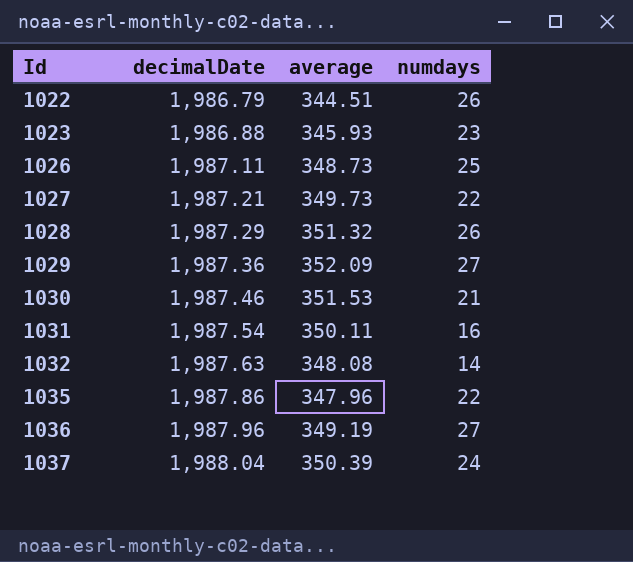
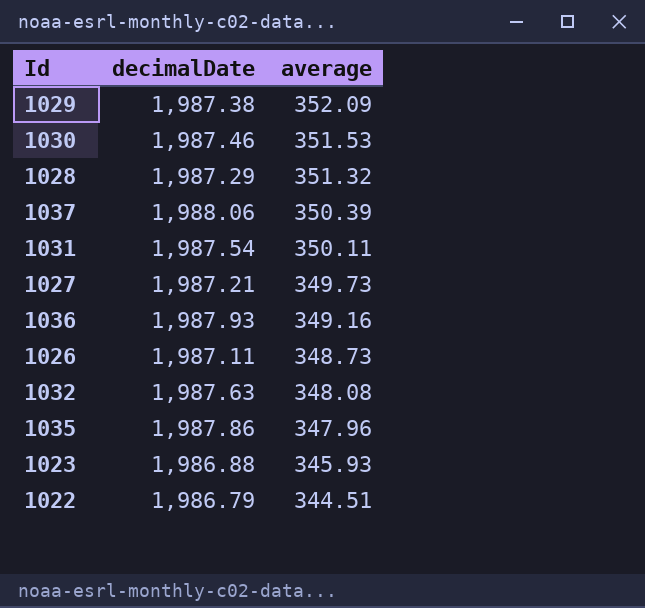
row order: Id ascending -> average descending
column numdays | position: 4 -> none
1029 | decimalDate: 1,987.36 -> 1,987.38
1037 | decimalDate: 1,988.04 -> 1,988.06
1036 | decimalDate: 1,987.96 -> 1,987.93
1036 | average: 349.19 -> 349.16

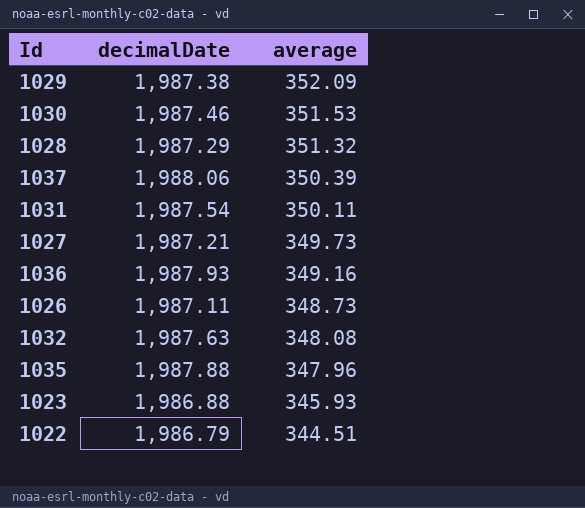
1035 | decimalDate: 1,987.86 -> 1,987.88

